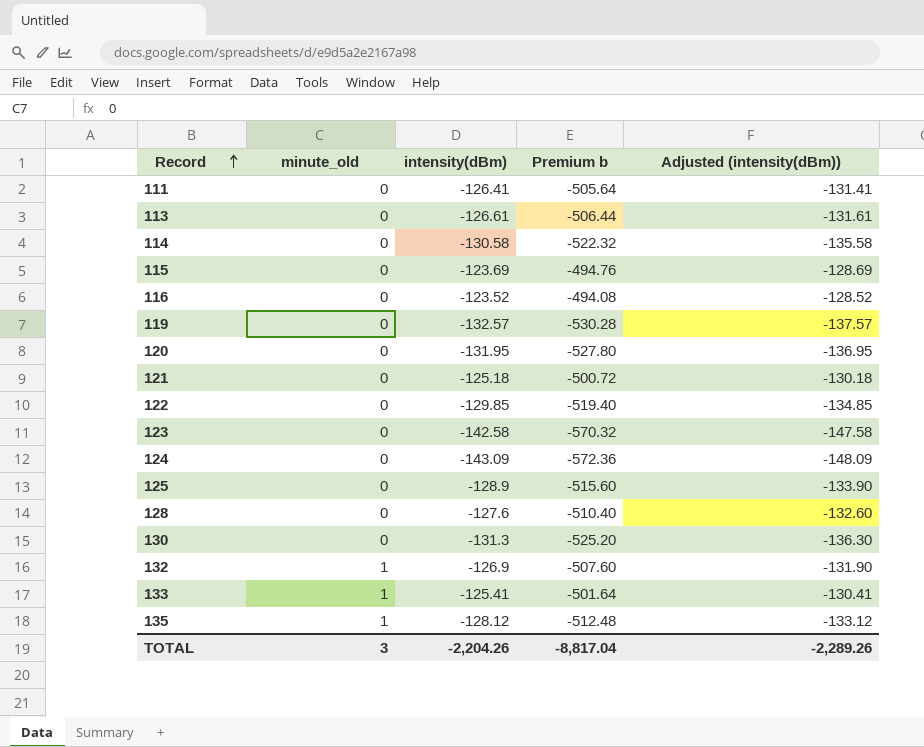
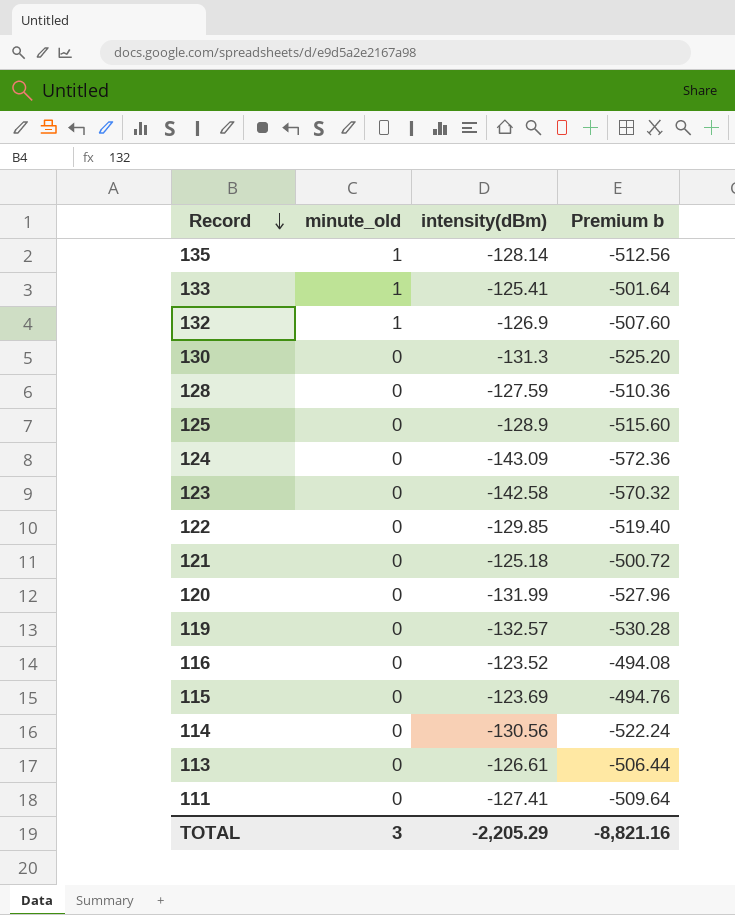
row order: Record ascending -> Record descending
column Adjusted (intensity(dBm)) | formula: [intensity(dBm)] - 5 -> none
135 | intensity(dBm): -128.12 -> -128.14
135 | Premium b: -512.48 -> -512.56
128 | intensity(dBm): -127.6 -> -127.59
128 | Premium b: -510.40 -> -510.36
120 | intensity(dBm): -131.95 -> -131.99
120 | Premium b: -527.80 -> -527.96
114 | intensity(dBm): -130.58 -> -130.56
114 | Premium b: -522.32 -> -522.24
111 | intensity(dBm): -126.41 -> -127.41
111 | Premium b: -505.64 -> -509.64
TOTAL | intensity(dBm): -2,204.26 -> -2,205.29
TOTAL | Premium b: -8,817.04 -> -8,821.16

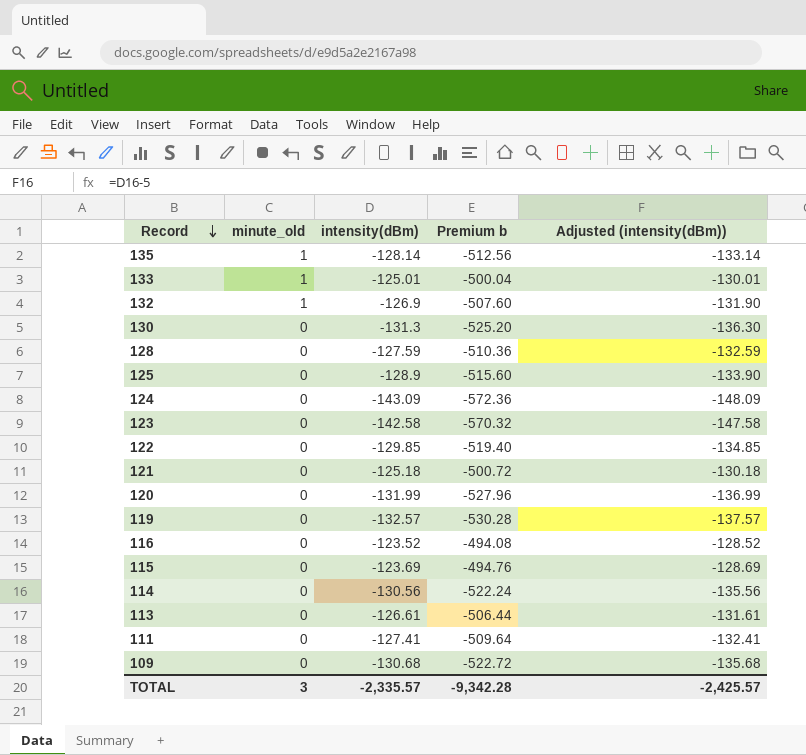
column Adjusted (intensity(dBm)) | formula: none -> [intensity(dBm)] - 5
133 | intensity(dBm): -125.41 -> -125.01
133 | Premium b: -501.64 -> -500.04
row 109: none -> 0 | -130.68 | -522.72 | -135.68
TOTAL | intensity(dBm): -2,205.29 -> -2,335.57
TOTAL | Premium b: -8,821.16 -> -9,342.28

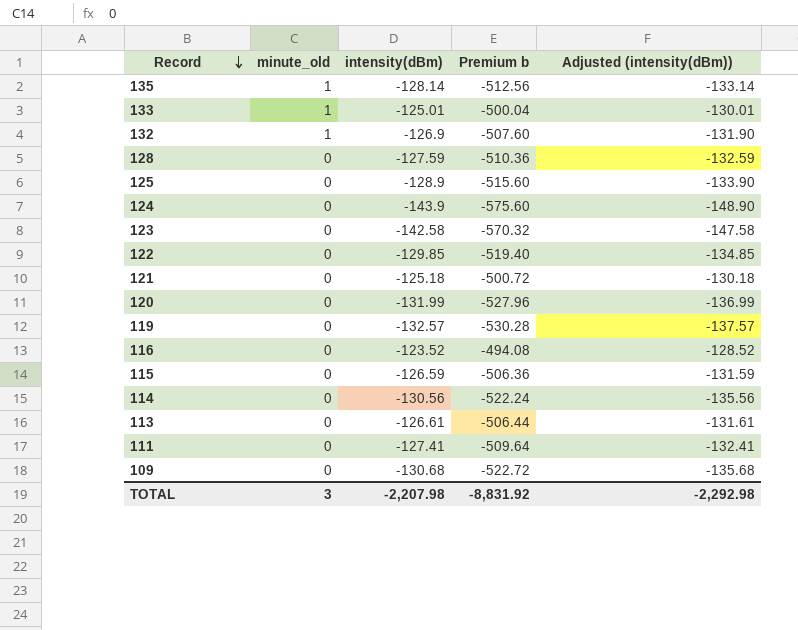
row 130: 0 | -131.3 | -525.20 | -136.30 -> none
124 | intensity(dBm): -143.09 -> -143.9
124 | Premium b: -572.36 -> -575.60
124 | Adjusted (intensity(dBm)): -148.09 -> -148.90
115 | intensity(dBm): -123.69 -> -126.59
115 | Premium b: -494.76 -> -506.36
115 | Adjusted (intensity(dBm)): -128.69 -> -131.59
TOTAL | intensity(dBm): -2,335.57 -> -2,207.98
TOTAL | Premium b: -9,342.28 -> -8,831.92
TOTAL | Adjusted (intensity(dBm)): -2,425.57 -> -2,292.98

